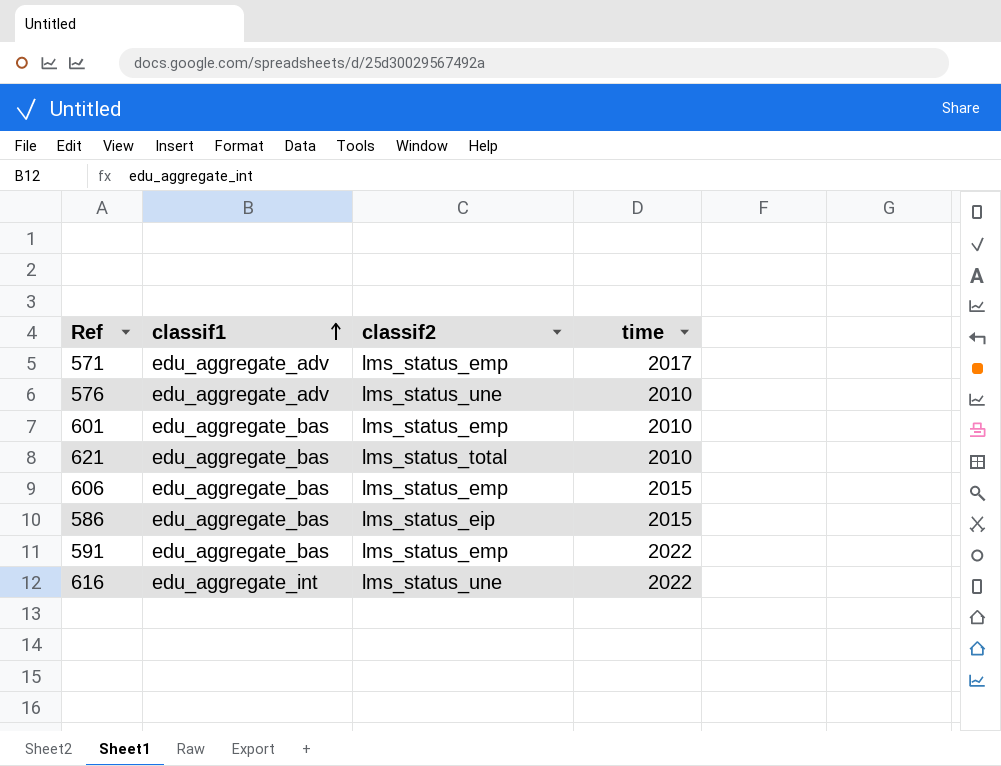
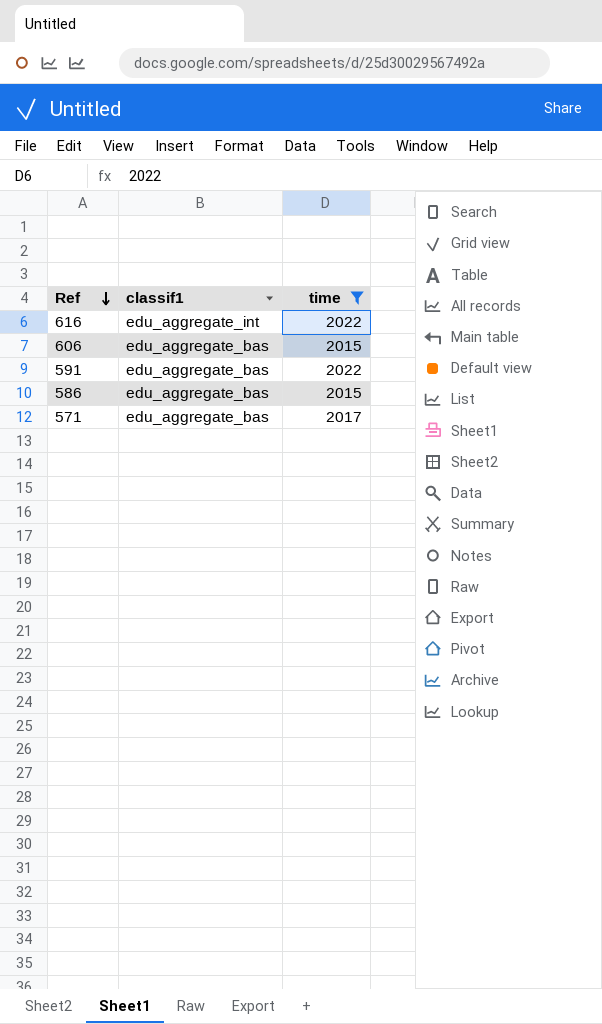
filter: none -> time != 2010
row order: classif1 ascending -> Ref descending
column classif2 | position: 3 -> none
571 | classif1: edu_aggregate_adv -> edu_aggregate_bas

